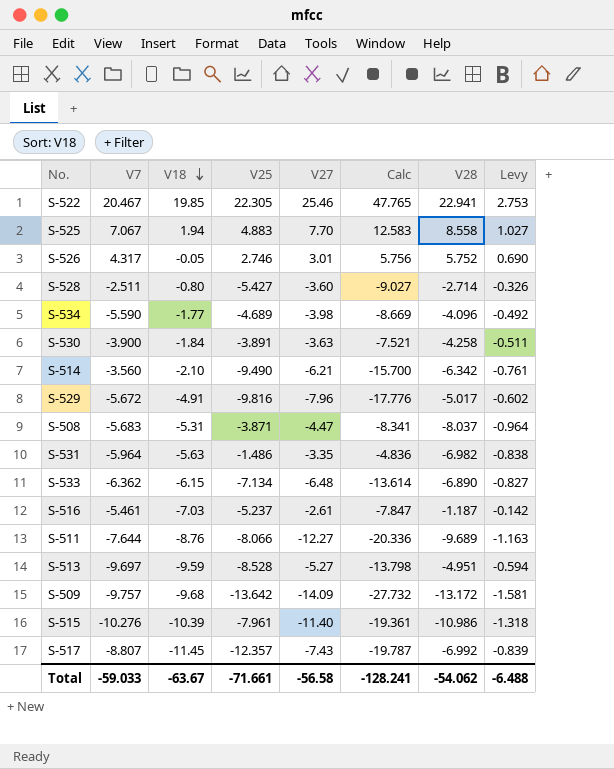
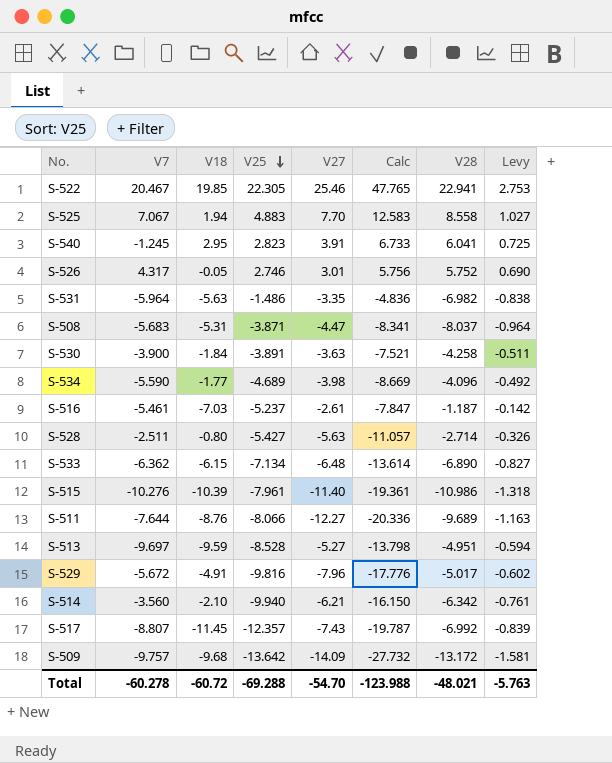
row order: V18 descending -> V25 descending
row S-540: none -> -1.245 | 2.95 | 2.823 | 3.91 | 6.733 | 6.041 | 0.725
S-528 | V27: -3.60 -> -5.63
S-528 | Calc: -9.027 -> -11.057
S-514 | V25: -9.490 -> -9.940
S-514 | Calc: -15.700 -> -16.150
Total | V7: -59.033 -> -60.278
Total | V18: -63.67 -> -60.72
Total | V25: -71.661 -> -69.288
Total | V27: -56.58 -> -54.70
Total | Calc: -128.241 -> -123.988
Total | V28: -54.062 -> -48.021
Total | Levy: -6.488 -> -5.763

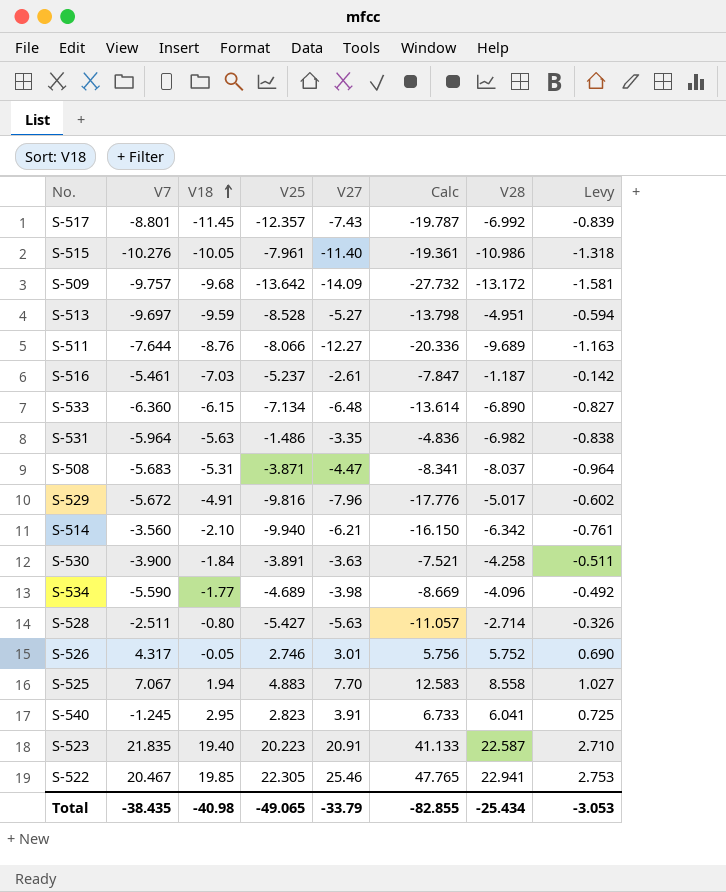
row order: V25 descending -> V18 ascending
S-517 | V7: -8.807 -> -8.801
S-515 | V18: -10.39 -> -10.05
S-533 | V7: -6.362 -> -6.360
row S-523: none -> 21.835 | 19.40 | 20.223 | 20.91 | 41.133 | 22.587 | 2.710
Total | V7: -60.278 -> -38.435
Total | V18: -60.72 -> -40.98
Total | V25: -69.288 -> -49.065
Total | V27: -54.70 -> -33.79
Total | Calc: -123.988 -> -82.855
Total | V28: -48.021 -> -25.434
Total | Levy: -5.763 -> -3.053

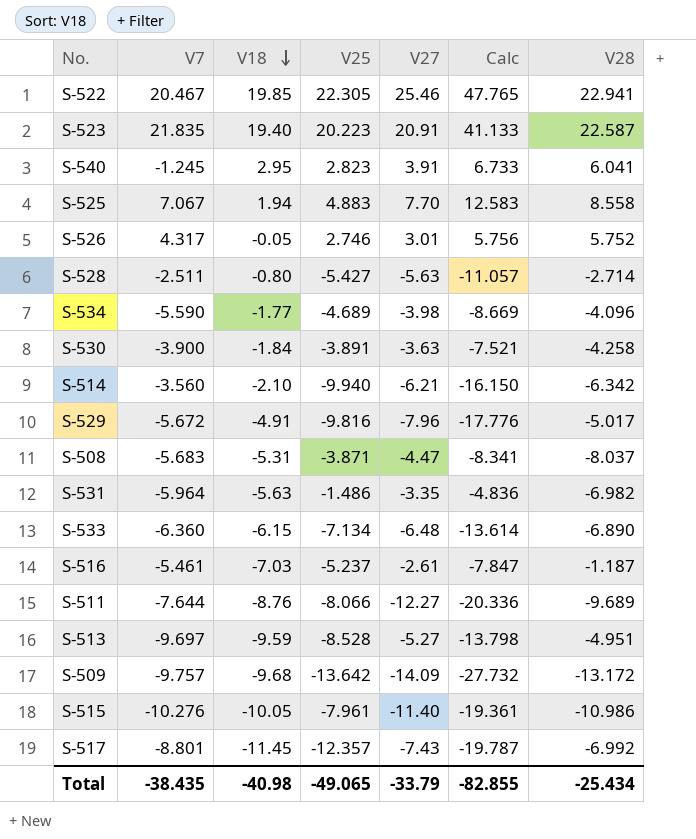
row order: V18 ascending -> V18 descending
column Levy | formula: [V28] * 0.12 -> none

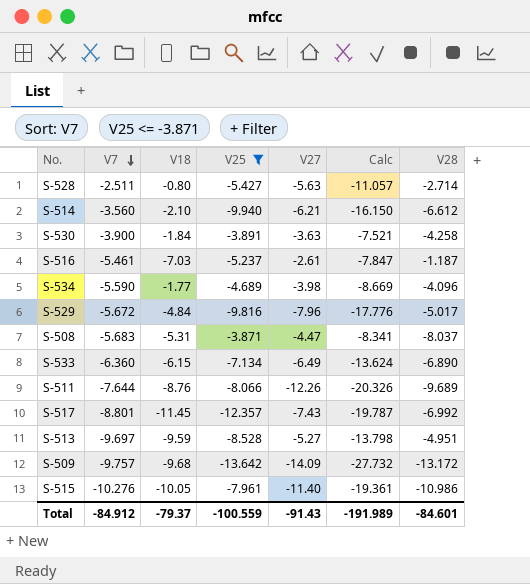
filter: none -> V25 <= -3.871
row order: V18 descending -> V7 descending
S-514 | V28: -6.342 -> -6.612
S-529 | V18: -4.91 -> -4.84
S-533 | V27: -6.48 -> -6.49
S-533 | Calc: -13.614 -> -13.624
S-511 | V27: -12.27 -> -12.26
S-511 | Calc: -20.336 -> -20.326
Total | V7: -38.435 -> -84.912
Total | V18: -40.98 -> -79.37
Total | V25: -49.065 -> -100.559
Total | V27: -33.79 -> -91.43
Total | Calc: -82.855 -> -191.989
Total | V28: -25.434 -> -84.601

